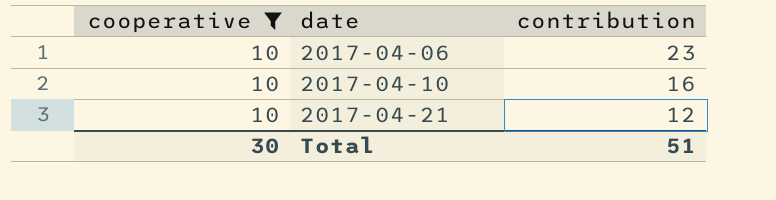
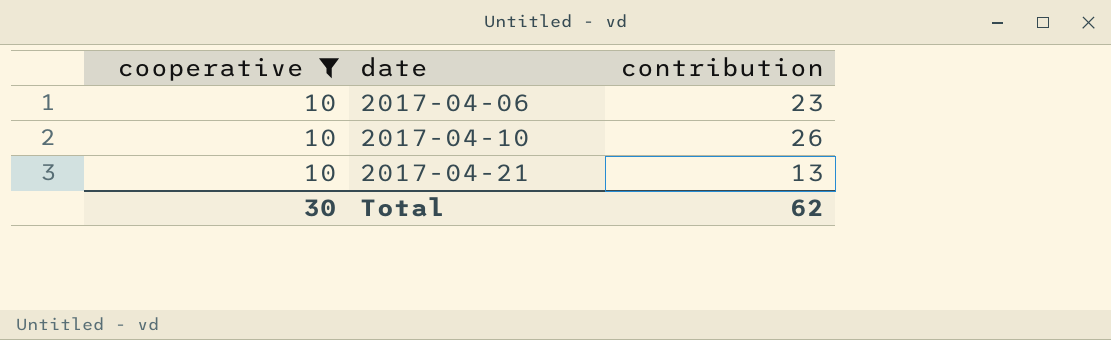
2017-04-10 | contribution: 16 -> 26
2017-04-21 | contribution: 12 -> 13
Total | contribution: 51 -> 62

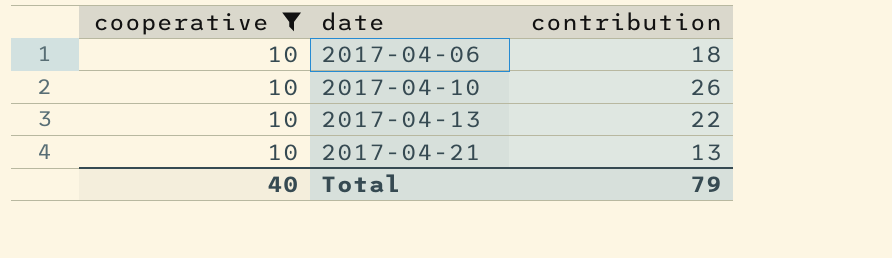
2017-04-06 | contribution: 23 -> 18
row 2017-04-13: none -> 10 | 22
Total | cooperative: 30 -> 40
Total | contribution: 62 -> 79

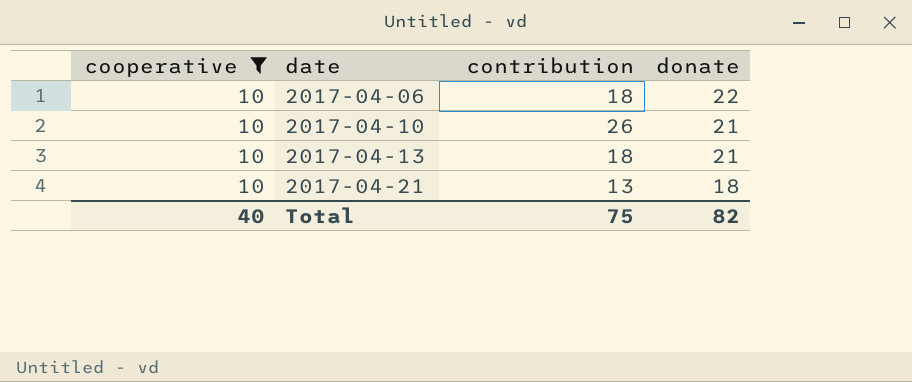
column donate | position: none -> 4
2017-04-13 | contribution: 22 -> 18
Total | contribution: 79 -> 75

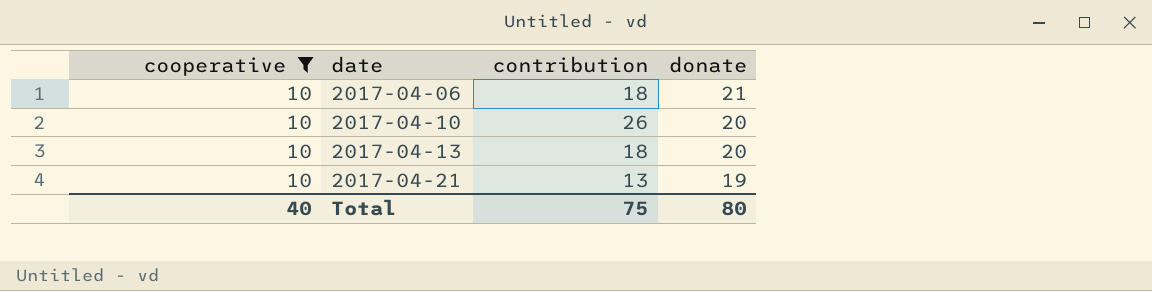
2017-04-06 | donate: 22 -> 21
2017-04-10 | donate: 21 -> 20
2017-04-13 | donate: 21 -> 20
2017-04-21 | donate: 18 -> 19
Total | donate: 82 -> 80

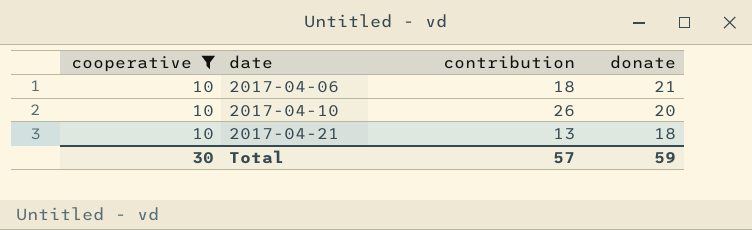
row 2017-04-13: 10 | 18 | 20 -> none
2017-04-21 | donate: 19 -> 18
Total | cooperative: 40 -> 30
Total | contribution: 75 -> 57
Total | donate: 80 -> 59

